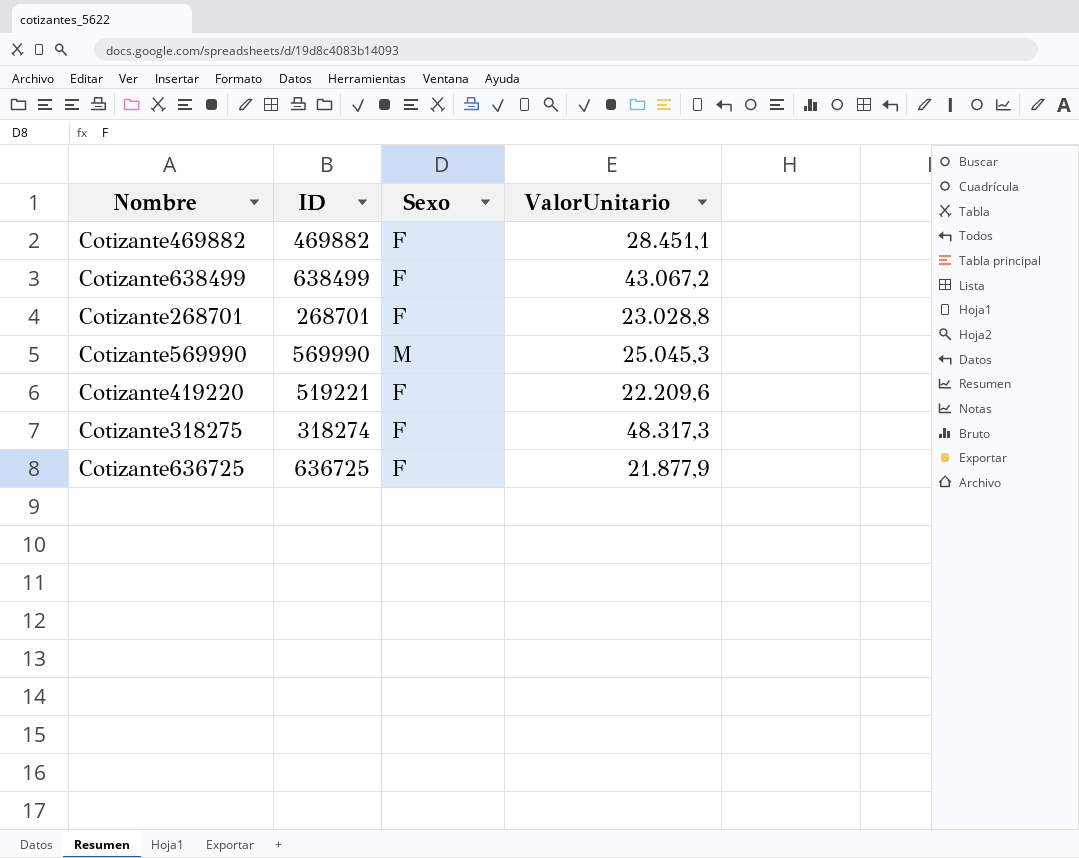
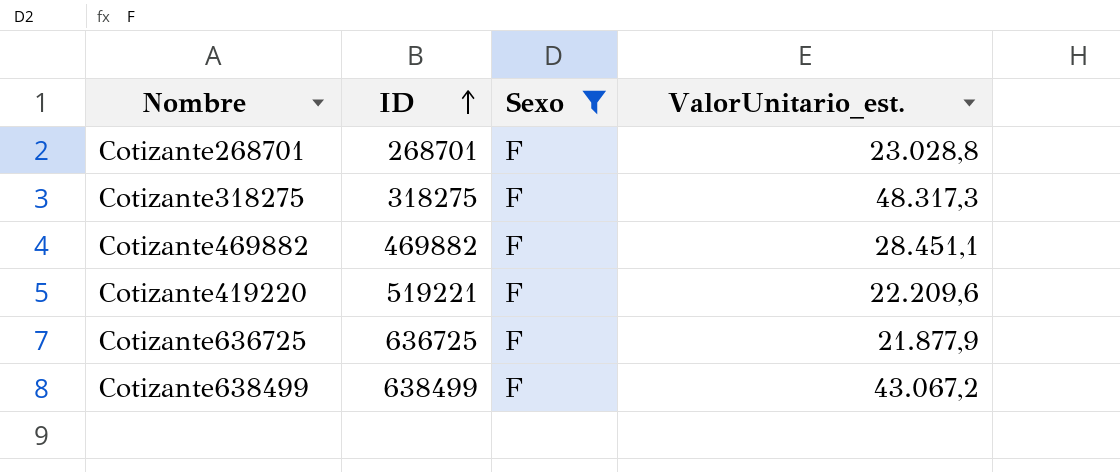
filter: none -> Sexo = F
row order: none -> ID ascending
column name: ValorUnitario -> ValorUnitario_est.
Cotizante318275 | ID: 318274 -> 318275

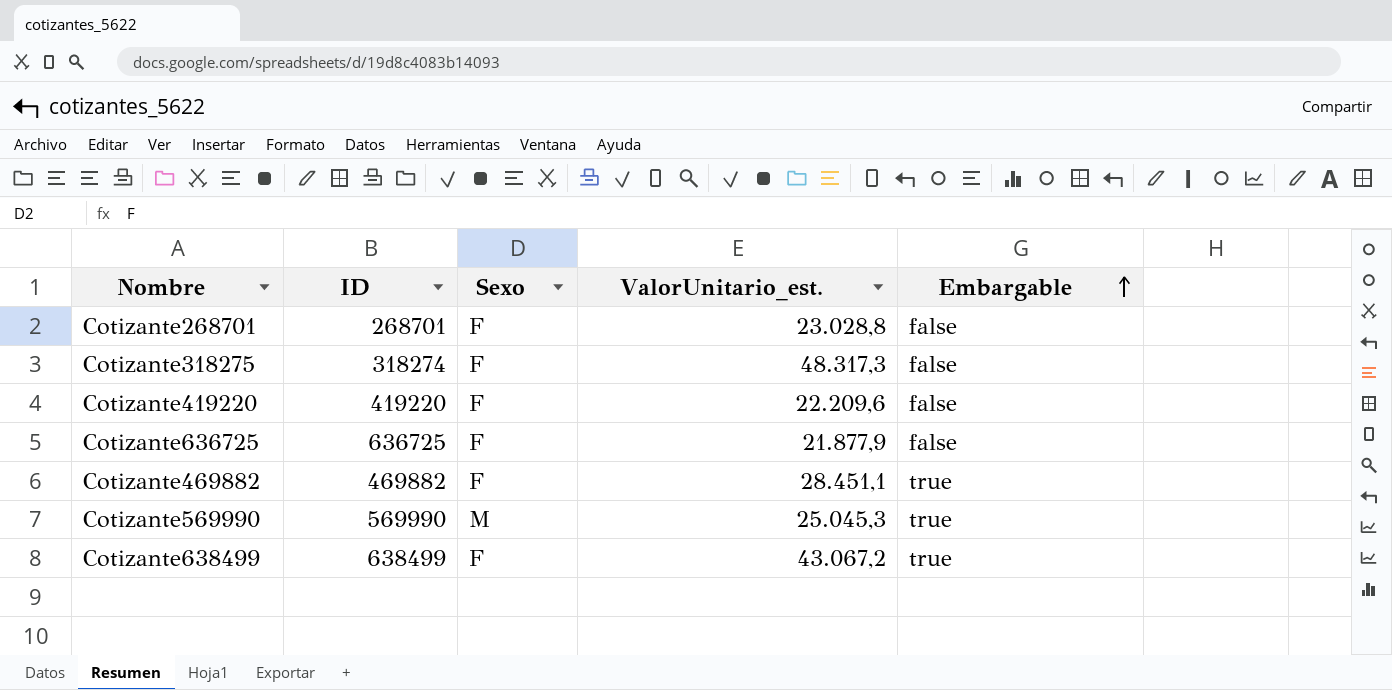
filter: Sexo = F -> none
row order: ID ascending -> Embargable ascending
column Embargable | position: none -> 5
Cotizante318275 | ID: 318275 -> 318274
Cotizante419220 | ID: 519221 -> 419220

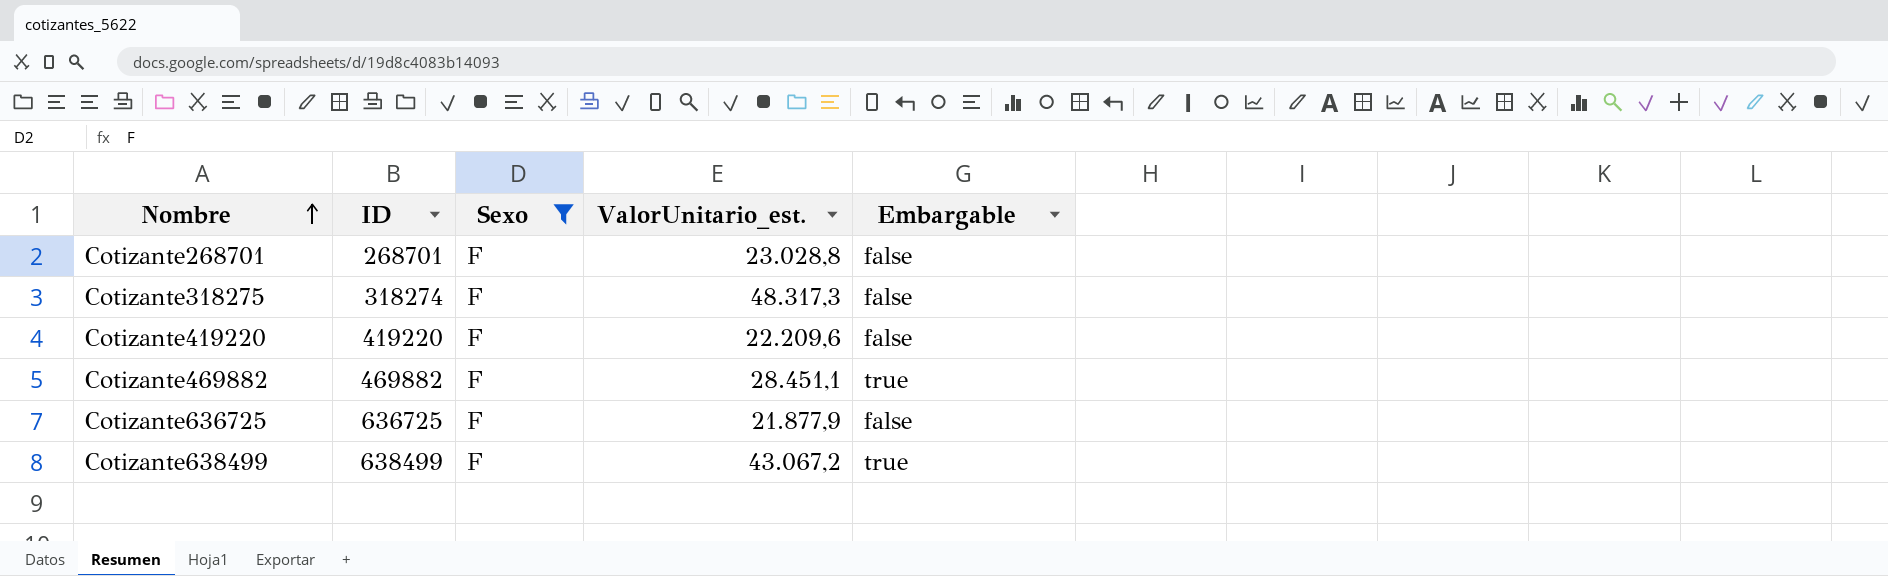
filter: none -> Sexo = F
row order: Embargable ascending -> Nombre ascending

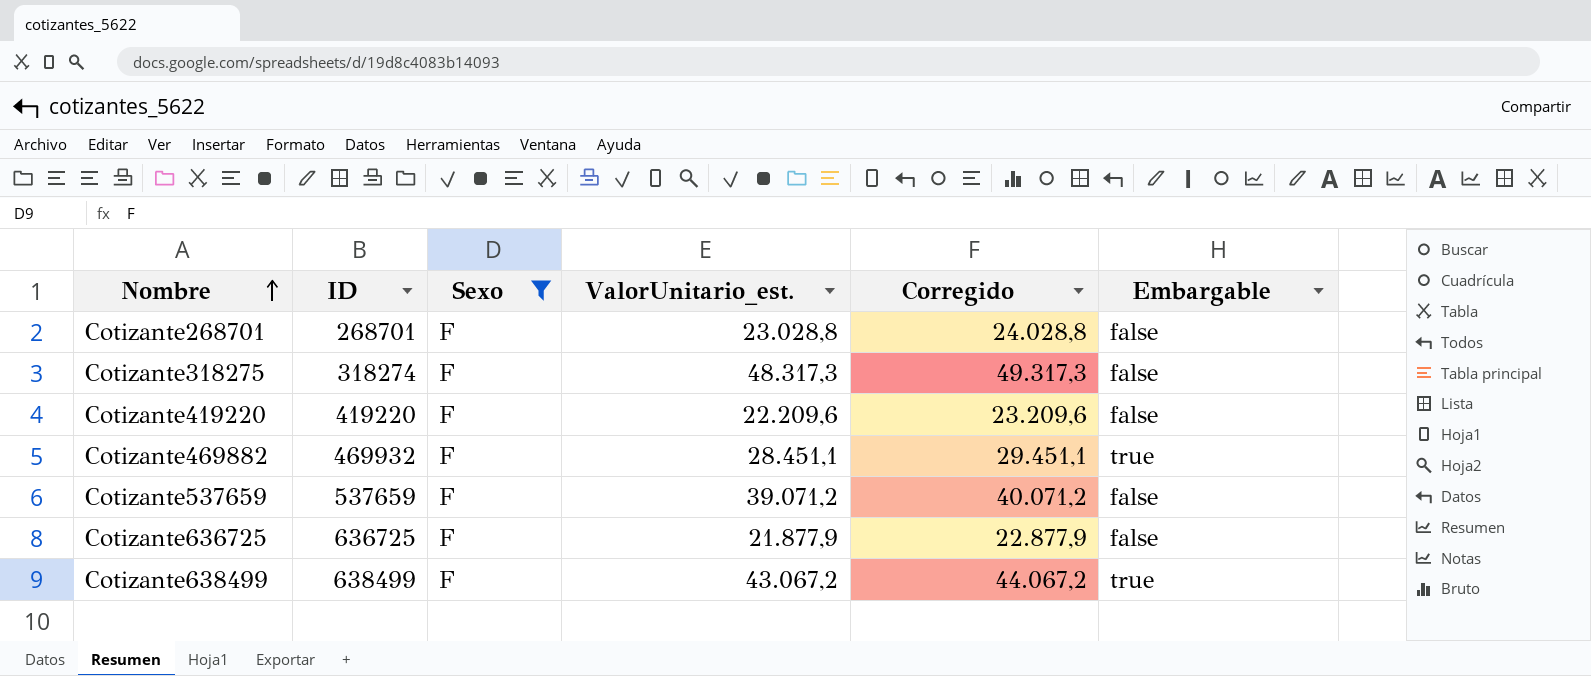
column Corregido | formula: none -> [ValorUnitario_est.] + 1000
Cotizante469882 | ID: 469882 -> 469932
row Cotizante537659: none -> 537659 | F | 39.071,2 | 40.071,2 | false

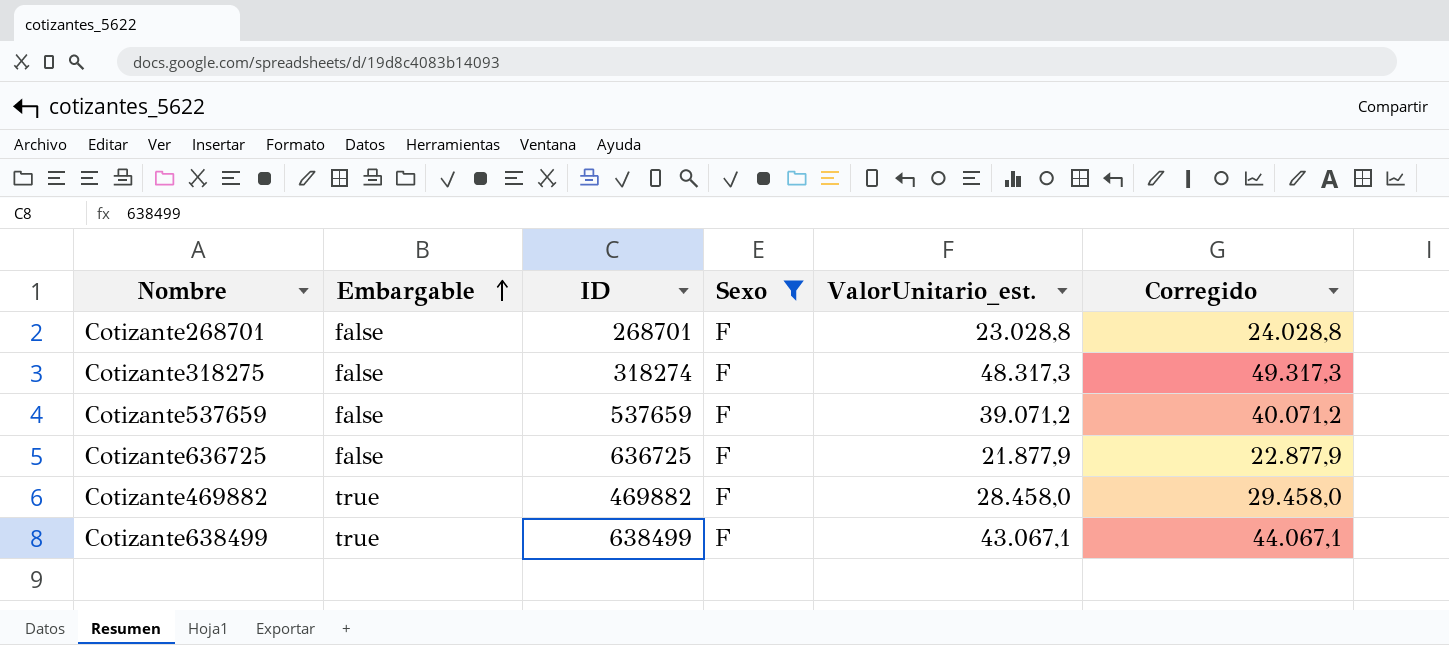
row order: Nombre ascending -> Embargable ascending
column Embargable | position: 6 -> 2
row Cotizante419220: 419220 | F | 22.209,6 | 23.209,6 | false -> none
Cotizante469882 | ID: 469932 -> 469882
Cotizante469882 | ValorUnitario_est.: 28.451,1 -> 28.458,0
Cotizante469882 | Corregido: 29.451,1 -> 29.458,0
Cotizante638499 | ValorUnitario_est.: 43.067,2 -> 43.067,1
Cotizante638499 | Corregido: 44.067,2 -> 44.067,1

